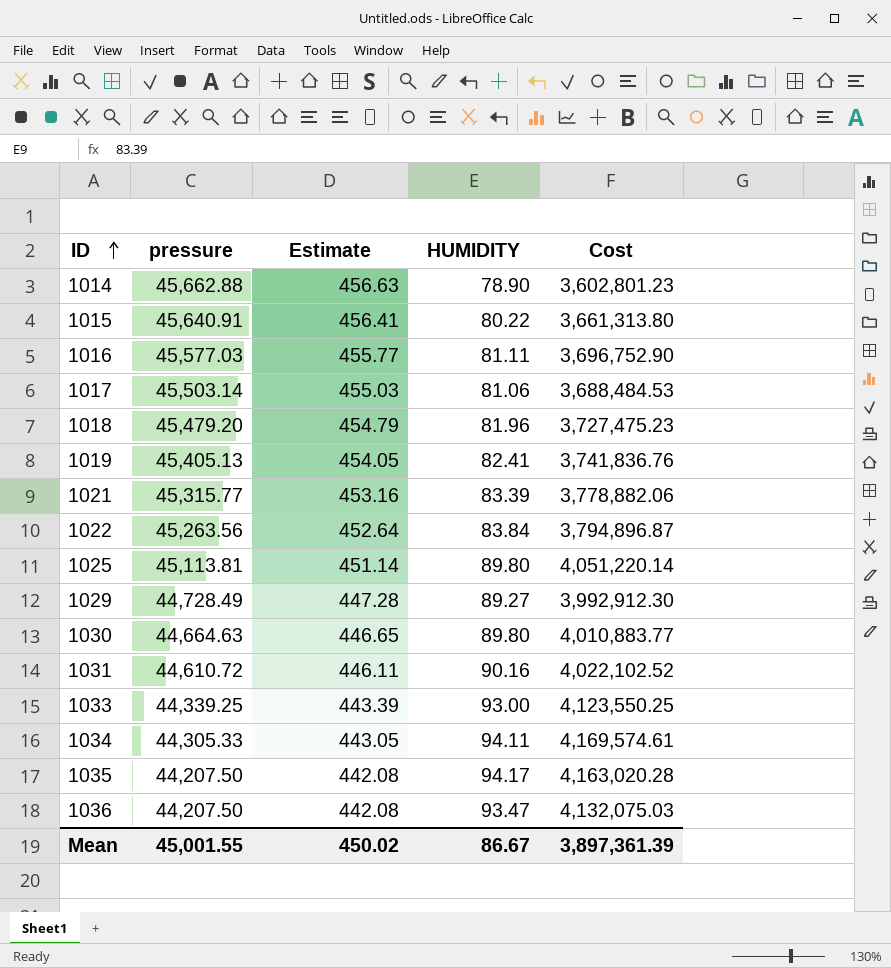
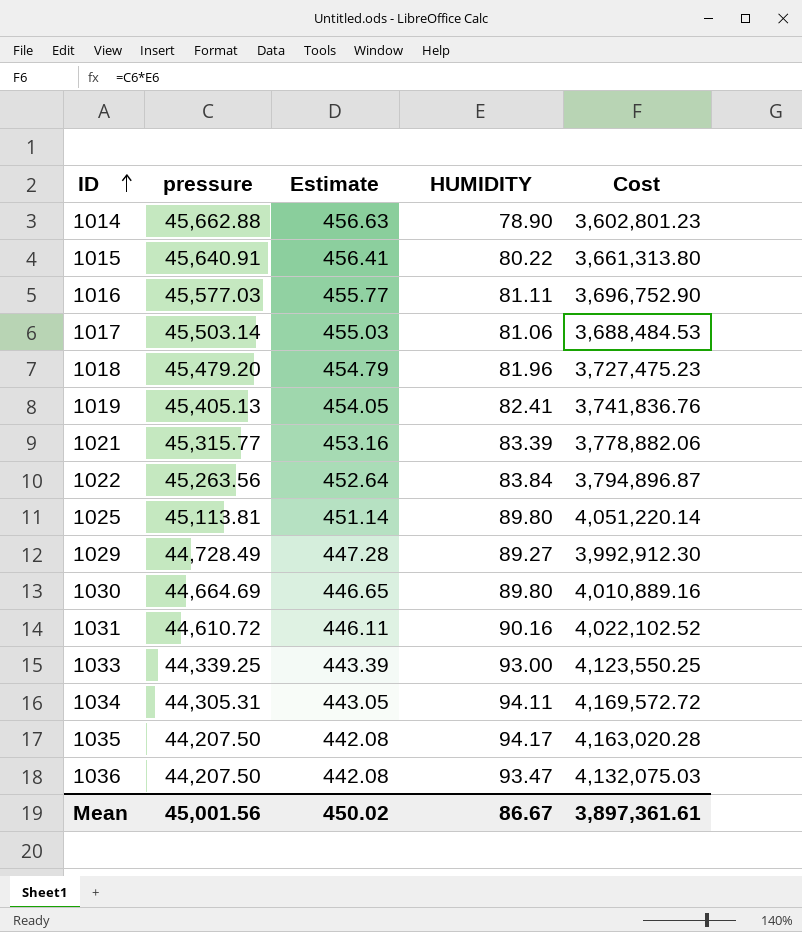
1030 | pressure: 44,664.63 -> 44,664.69
1030 | Cost: 4,010,883.77 -> 4,010,889.16
1034 | pressure: 44,305.33 -> 44,305.31
1034 | Cost: 4,169,574.61 -> 4,169,572.72
Mean | pressure: 45,001.55 -> 45,001.56
Mean | Cost: 3,897,361.39 -> 3,897,361.61

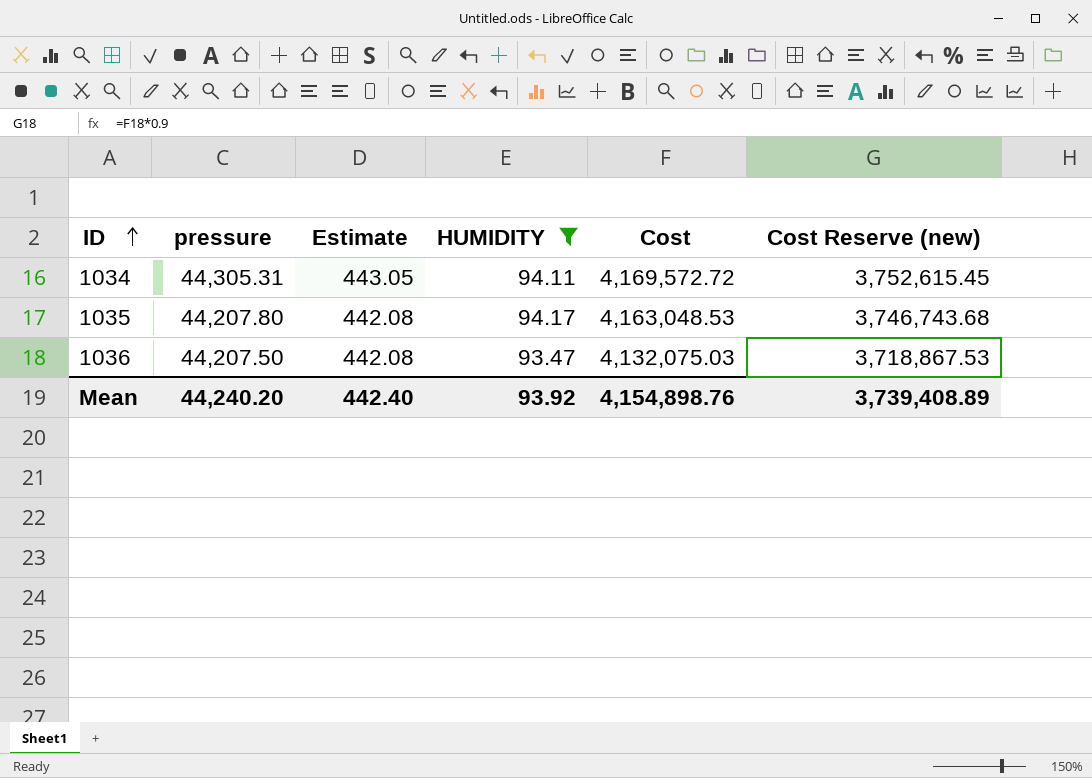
filter: none -> HUMIDITY >= 93.47
column Cost Reserve (new) | formula: none -> [Cost] * 0.9
1035 | pressure: 44,207.50 -> 44,207.80
1035 | Cost: 4,163,020.28 -> 4,163,048.53
Mean | pressure: 45,001.56 -> 44,240.20
Mean | Estimate: 450.02 -> 442.40
Mean | HUMIDITY: 86.67 -> 93.92
Mean | Cost: 3,897,361.61 -> 4,154,898.76

